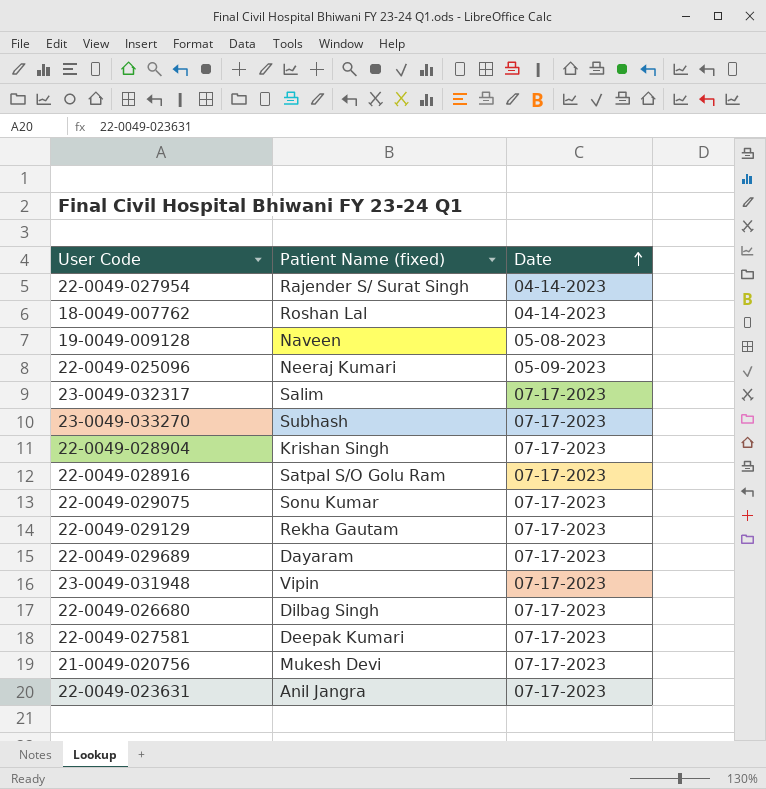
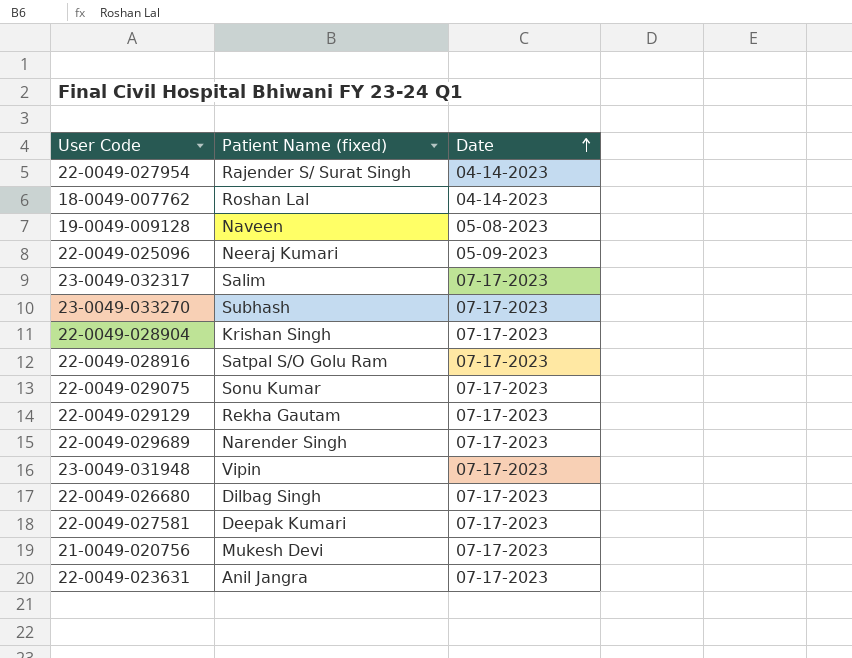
22-0049-029689 | Patient Name (fixed): Dayaram -> Narender Singh

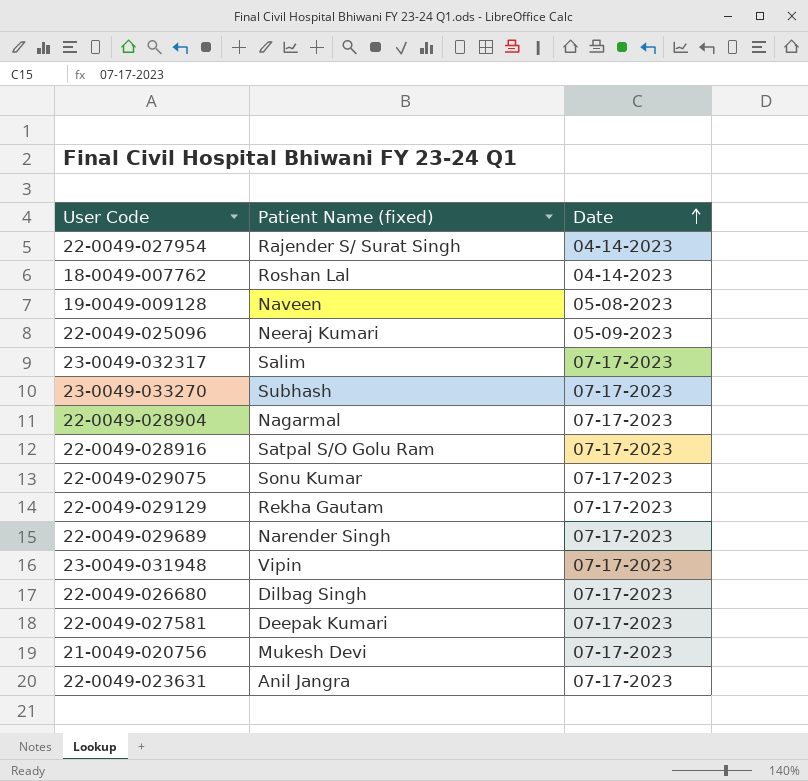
22-0049-028904 | Patient Name (fixed): Krishan Singh -> Nagarmal

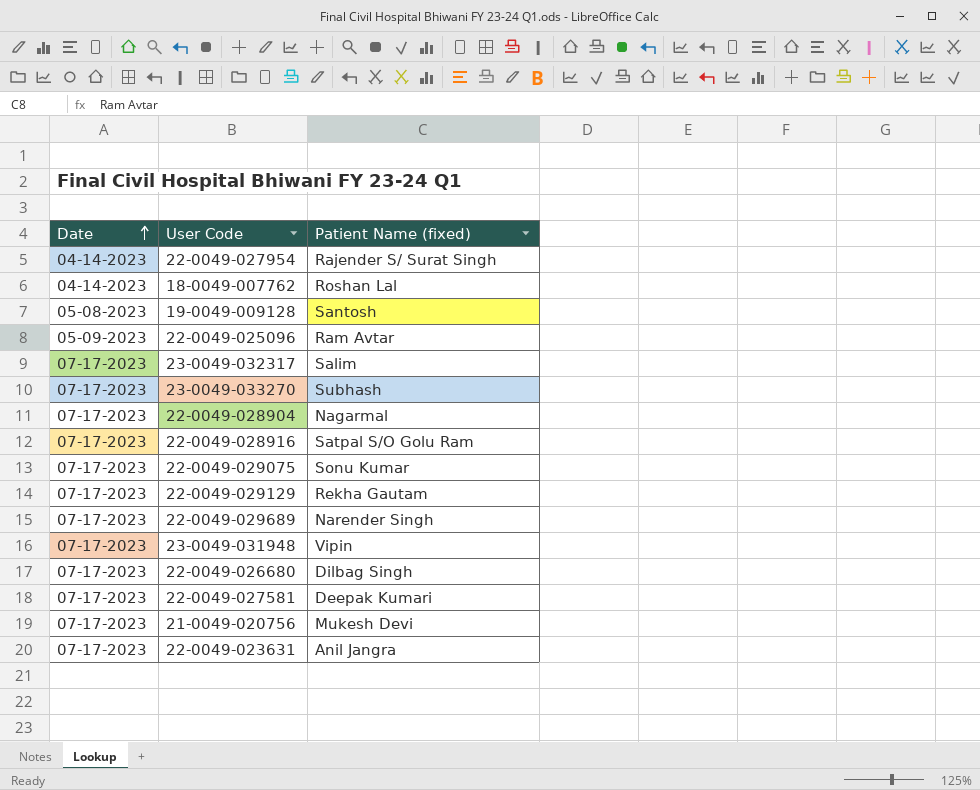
column Date | position: 3 -> 1
19-0049-009128 | Patient Name (fixed): Naveen -> Santosh
22-0049-025096 | Patient Name (fixed): Neeraj Kumari -> Ram Avtar

